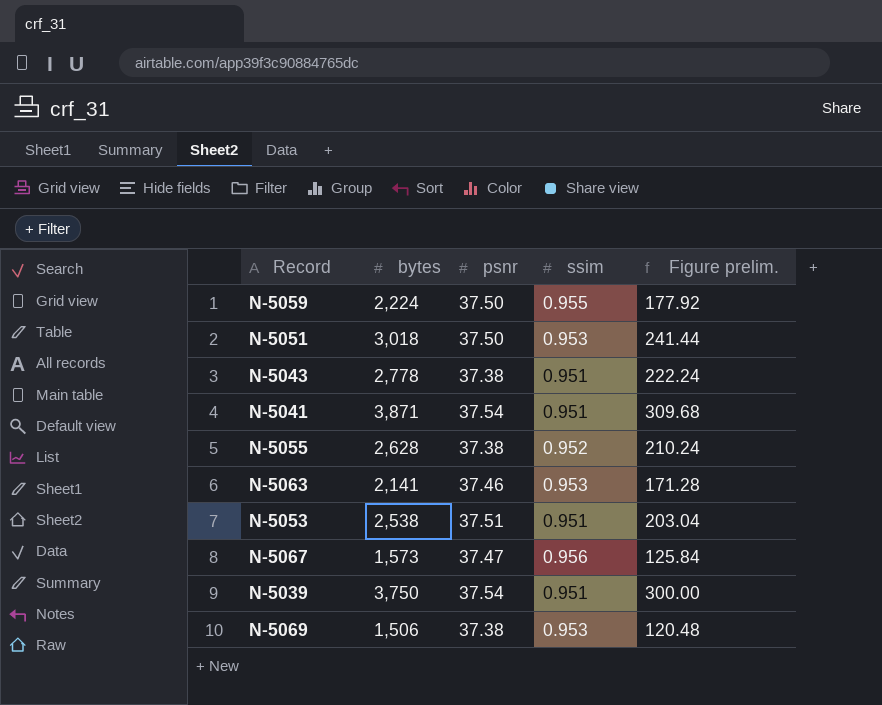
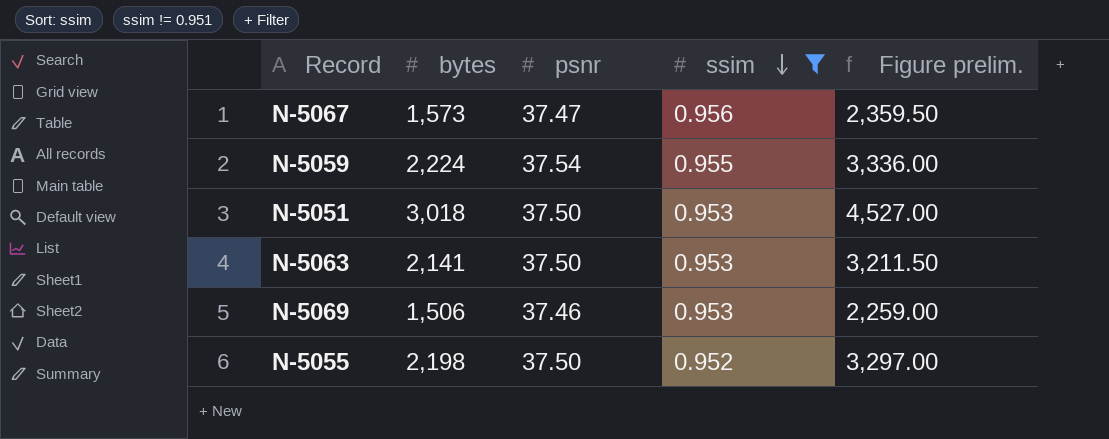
filter: none -> ssim != 0.951
row order: none -> ssim descending
column Figure prelim. | formula: [bytes] * 0.08 -> [bytes] * 1.5
N-5059 | psnr: 37.50 -> 37.54
N-5063 | psnr: 37.46 -> 37.50
N-5069 | psnr: 37.38 -> 37.46
N-5055 | bytes: 2,628 -> 2,198
N-5055 | psnr: 37.38 -> 37.50

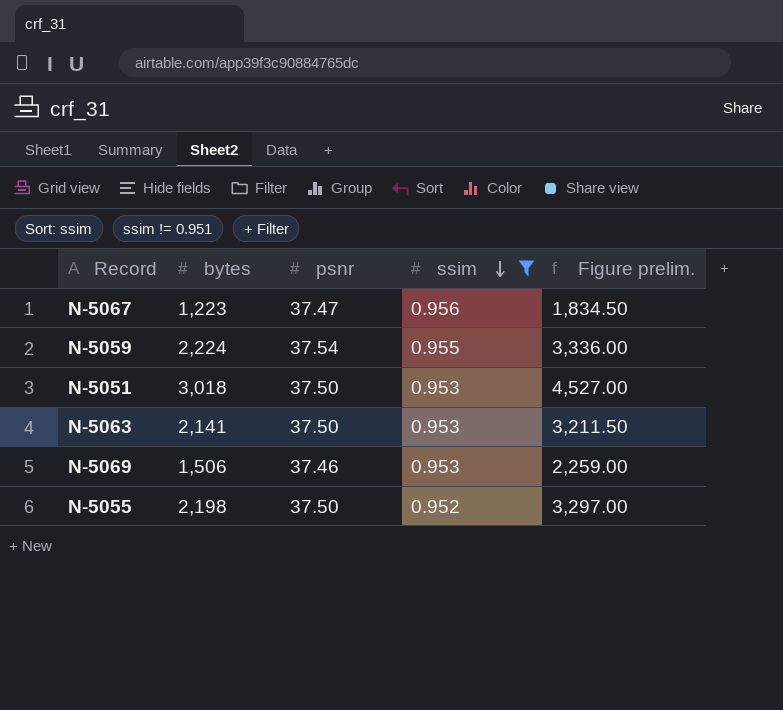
N-5067 | bytes: 1,573 -> 1,223
N-5067 | Figure prelim.: 2,359.50 -> 1,834.50

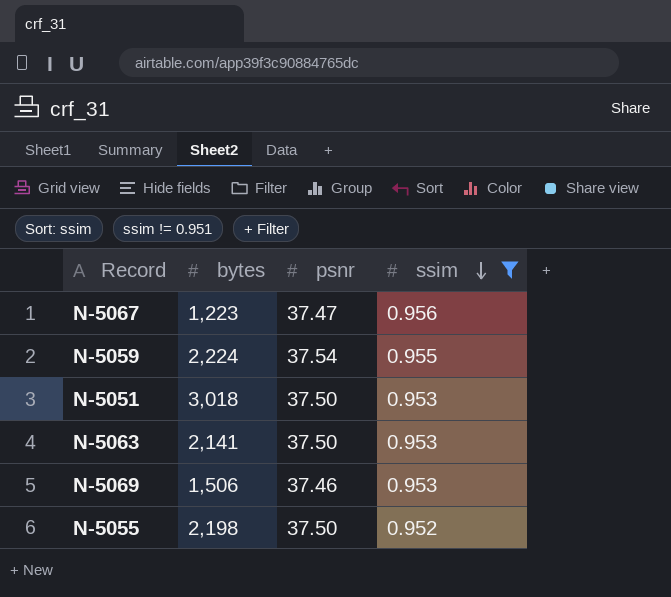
column Figure prelim. | formula: [bytes] * 1.5 -> none

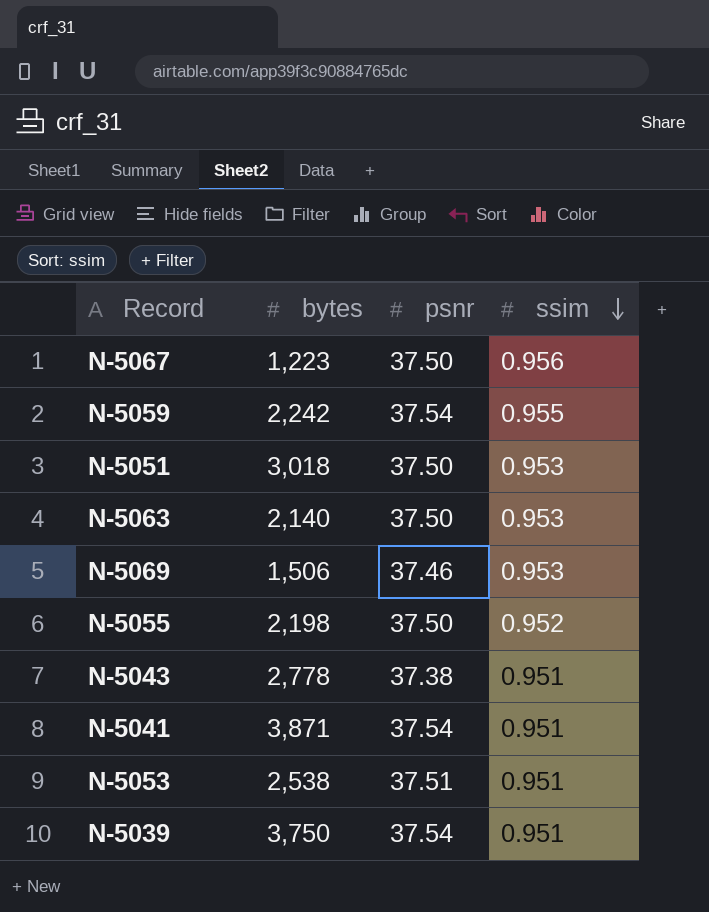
filter: ssim != 0.951 -> none
N-5067 | psnr: 37.47 -> 37.50
N-5059 | bytes: 2,224 -> 2,242
N-5063 | bytes: 2,141 -> 2,140

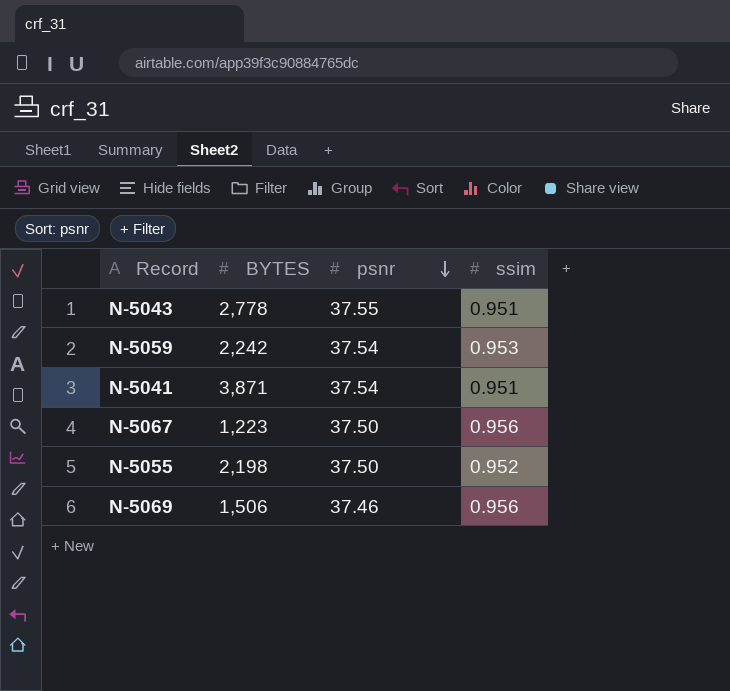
row order: ssim descending -> psnr descending
column name: bytes -> BYTES
row N-5051: 3,018 | 37.50 | 0.953 -> none
row N-5063: 2,140 | 37.50 | 0.953 -> none
row N-5053: 2,538 | 37.51 | 0.951 -> none
row N-5039: 3,750 | 37.54 | 0.951 -> none
N-5043 | psnr: 37.38 -> 37.55
N-5059 | ssim: 0.955 -> 0.953
N-5069 | ssim: 0.953 -> 0.956

